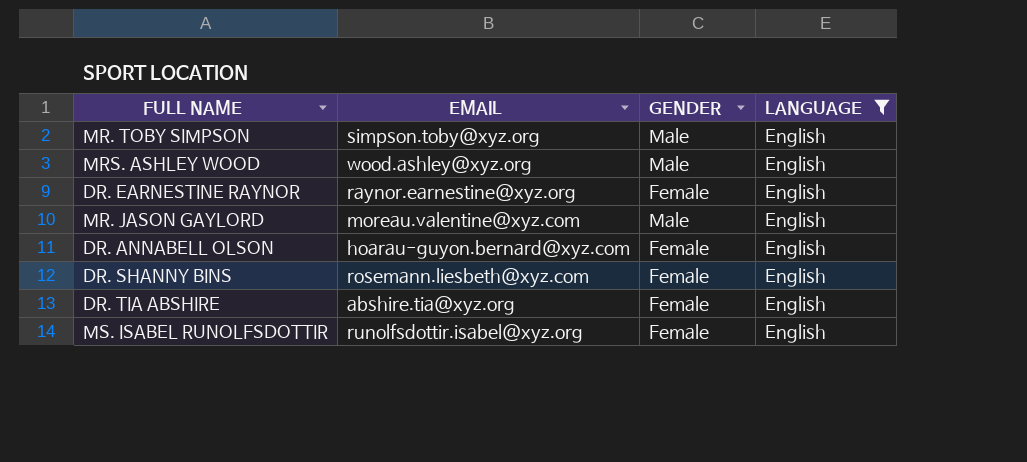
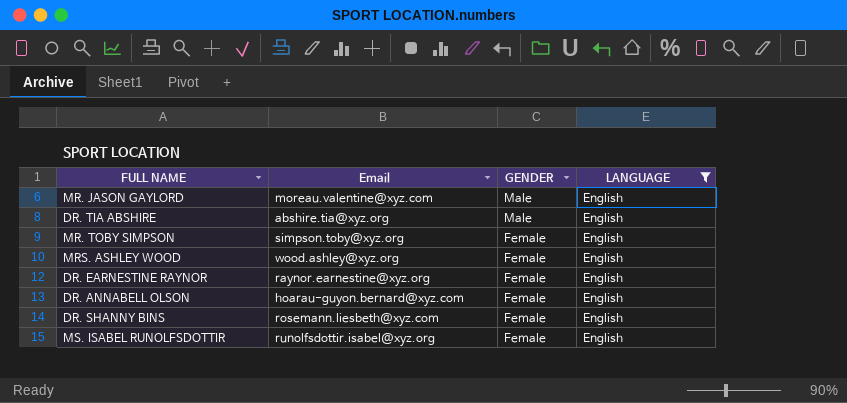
row order: none -> GENDER descending
column name: EMAIL -> Email
DR. TIA ABSHIRE | GENDER: Female -> Male
MR. TOBY SIMPSON | GENDER: Male -> Female
MRS. ASHLEY WOOD | GENDER: Male -> Female

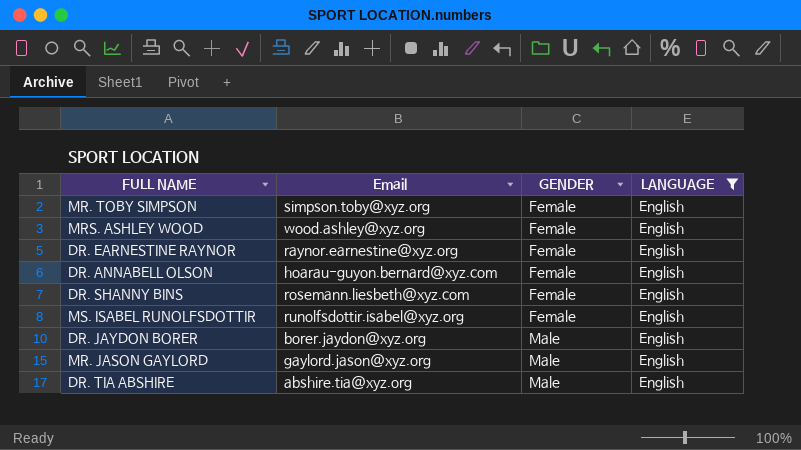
row order: GENDER descending -> GENDER ascending
row DR. JAYDON BORER: none -> borer.jaydon@xyz.org | Male | English
MR. JASON GAYLORD | Email: moreau.valentine@xyz.com -> gaylord.jason@xyz.org

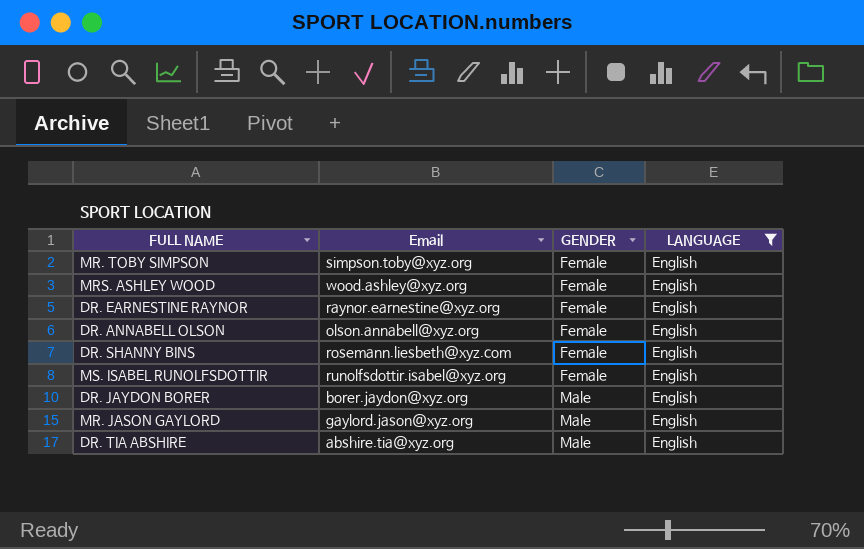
DR. ANNABELL OLSON | Email: hoarau-guyon.bernard@xyz.com -> olson.annabell@xyz.org

